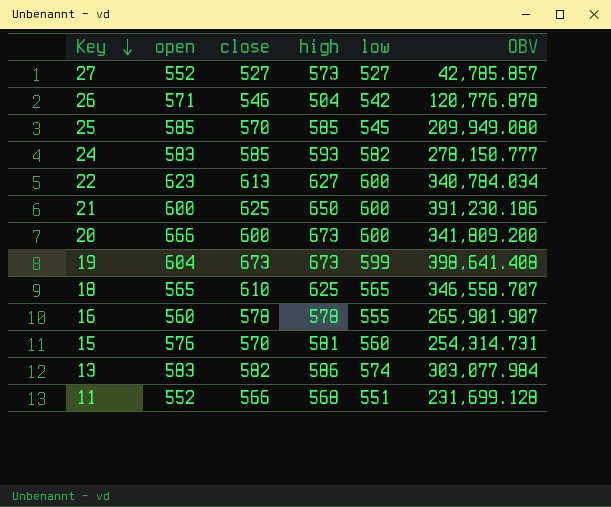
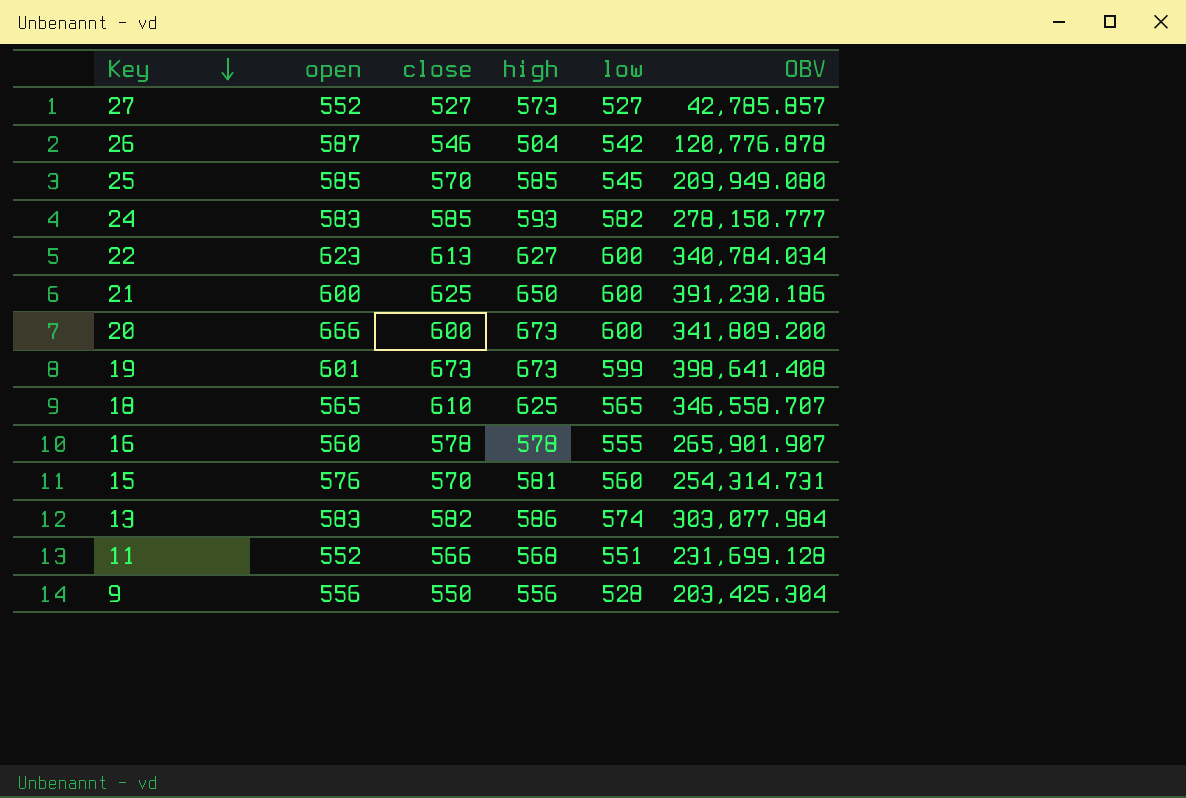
26 | open: 571 -> 587
19 | open: 604 -> 601
row 9: none -> 556 | 550 | 556 | 528 | 203,425.304

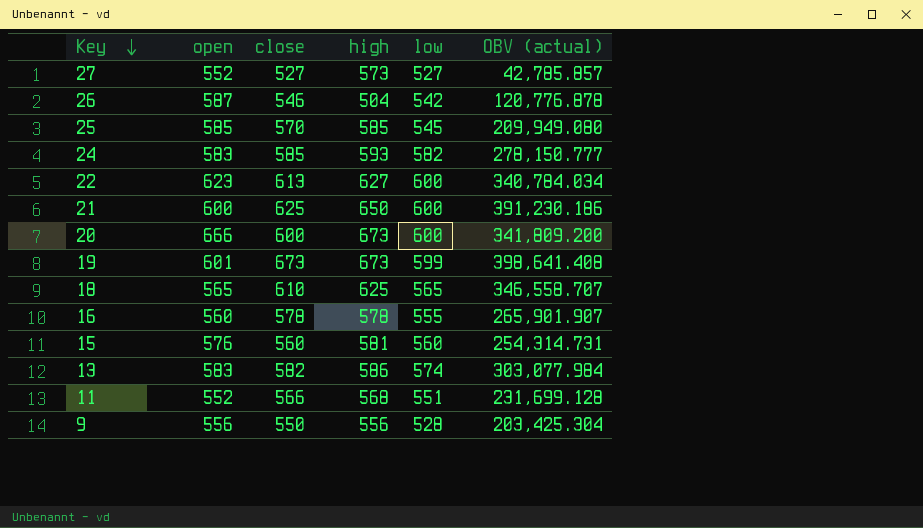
column name: OBV -> OBV (actual)
15 | close: 570 -> 560

